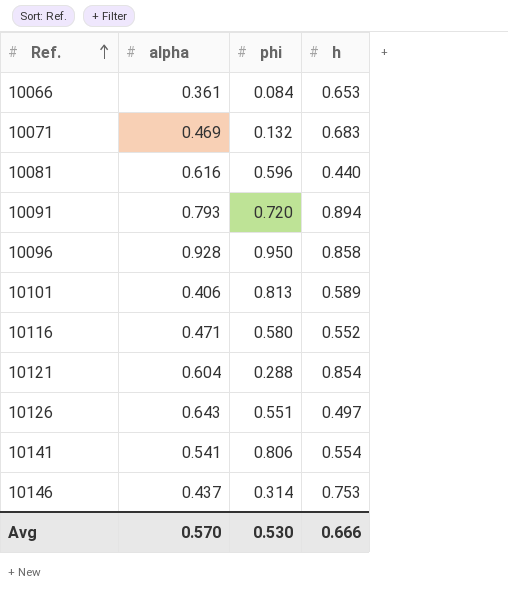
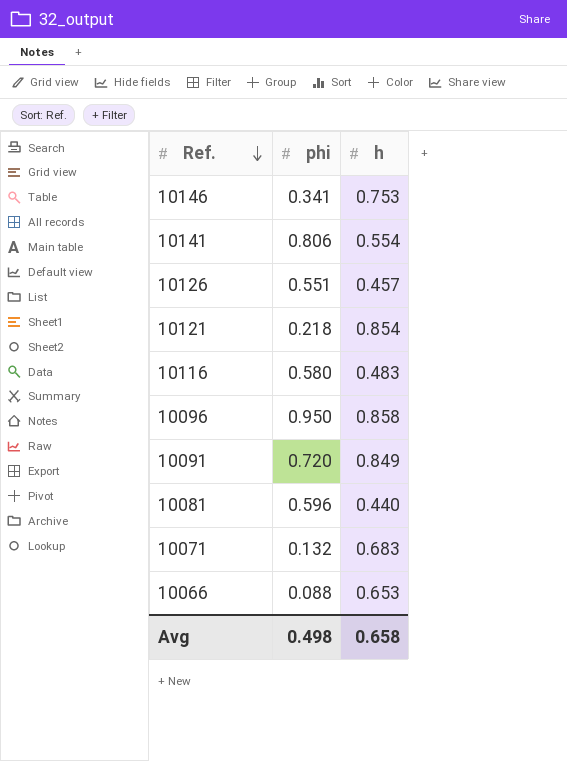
row order: Ref. ascending -> Ref. descending
column alpha | position: 2 -> none
row 10101: 0.406 | 0.813 | 0.589 -> none
10146 | phi: 0.314 -> 0.341
10126 | h: 0.497 -> 0.457
10121 | phi: 0.288 -> 0.218
10116 | h: 0.552 -> 0.483
10091 | h: 0.894 -> 0.849
10066 | phi: 0.084 -> 0.088
Avg | phi: 0.530 -> 0.498
Avg | h: 0.666 -> 0.658

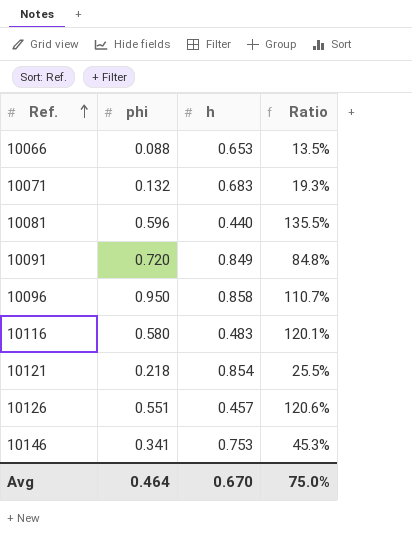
row order: Ref. descending -> Ref. ascending
column Ratio | formula: none -> [phi] / [h]
row 10141: 0.806 | 0.554 -> none
Avg | phi: 0.498 -> 0.464
Avg | h: 0.658 -> 0.670

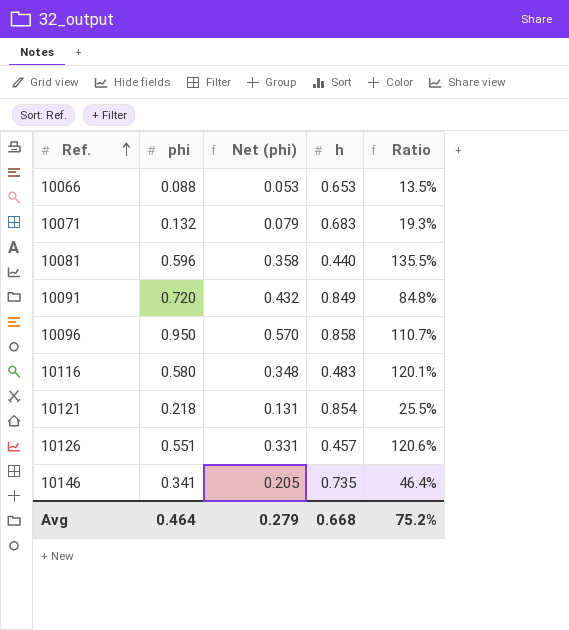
column Net (phi) | formula: none -> [phi] * 0.6
10146 | h: 0.753 -> 0.735
10146 | Ratio: 45.3% -> 46.4%
Avg | h: 0.670 -> 0.668
Avg | Ratio: 75.0% -> 75.2%

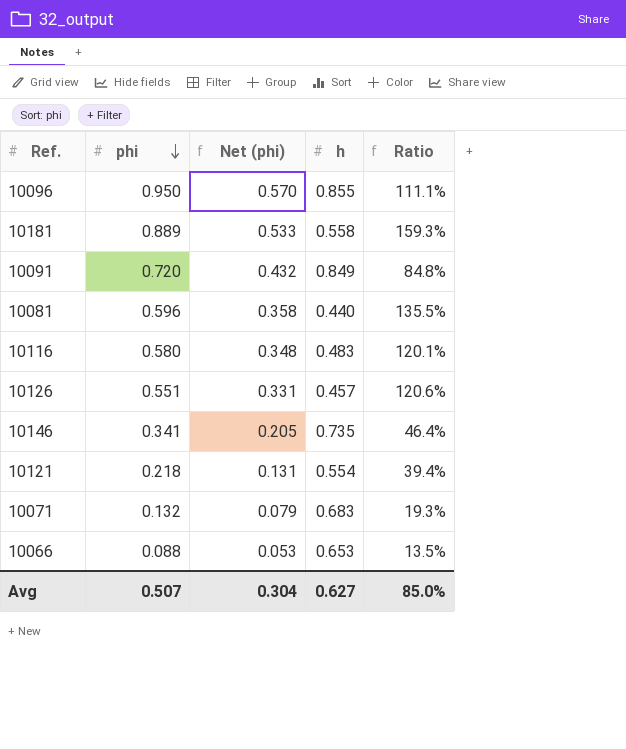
row order: Ref. ascending -> phi descending
10096 | h: 0.858 -> 0.855
10096 | Ratio: 110.7% -> 111.1%
row 10181: none -> 0.889 | 0.533 | 0.558 | 159.3%
10121 | h: 0.854 -> 0.554
10121 | Ratio: 25.5% -> 39.4%
Avg | phi: 0.464 -> 0.507
Avg | Net (phi): 0.279 -> 0.304
Avg | h: 0.668 -> 0.627
Avg | Ratio: 75.2% -> 85.0%

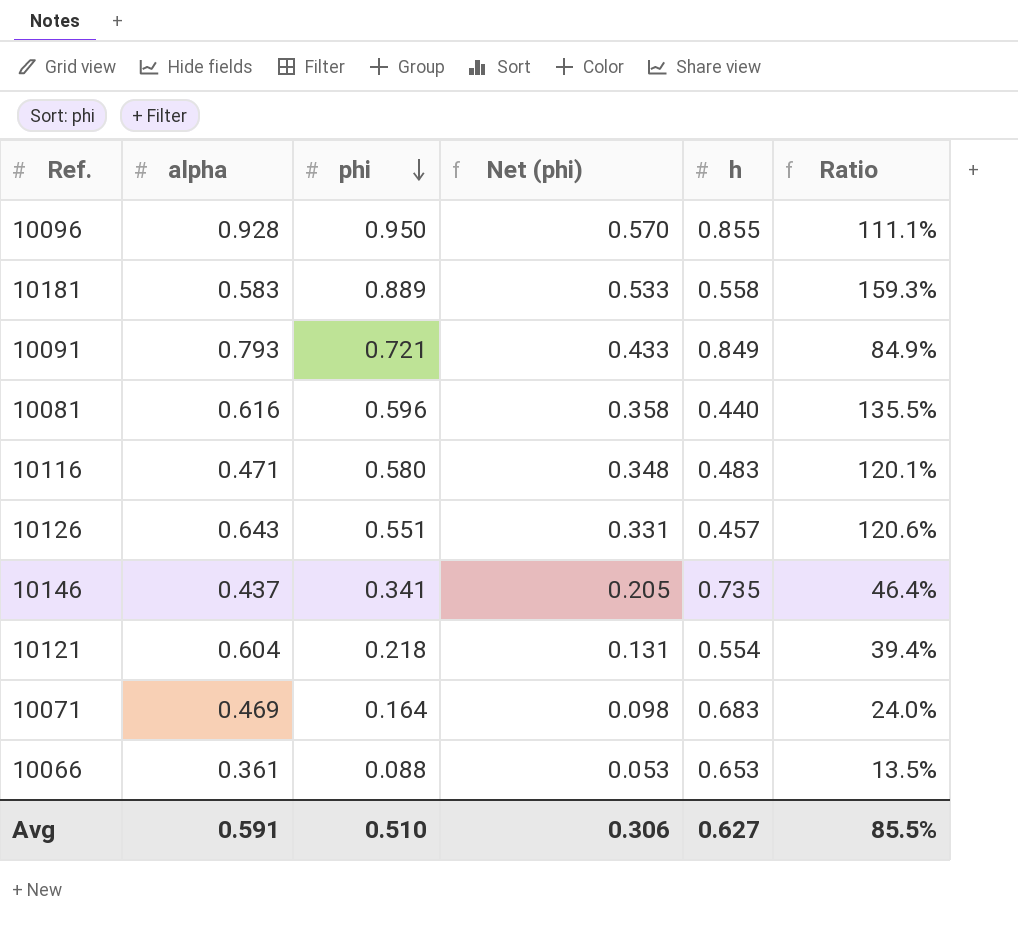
column alpha | position: none -> 2
10091 | phi: 0.720 -> 0.721
10091 | Net (phi): 0.432 -> 0.433
10091 | Ratio: 84.8% -> 84.9%
10071 | phi: 0.132 -> 0.164
10071 | Net (phi): 0.079 -> 0.098
10071 | Ratio: 19.3% -> 24.0%
Avg | phi: 0.507 -> 0.510
Avg | Net (phi): 0.304 -> 0.306
Avg | Ratio: 85.0% -> 85.5%

